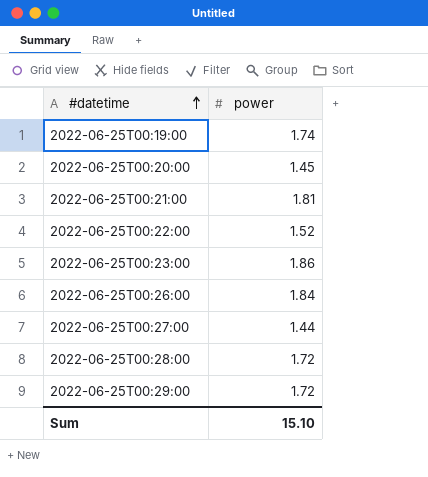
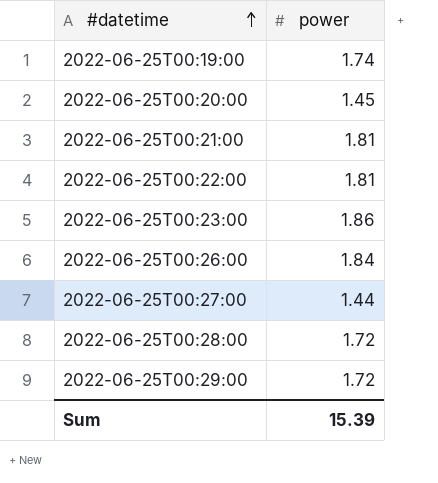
2022-06-25T00:22:00 | power: 1.52 -> 1.81
Sum | power: 15.10 -> 15.39

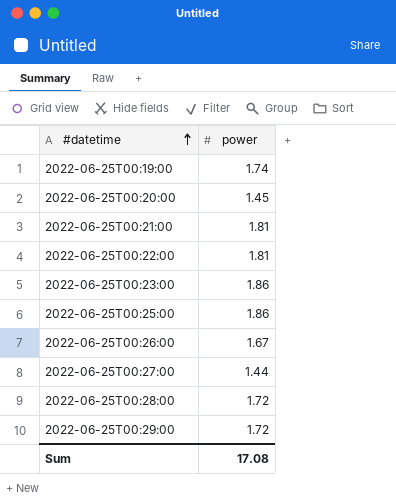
row 2022-06-25T00:25:00: none -> 1.86
2022-06-25T00:26:00 | power: 1.84 -> 1.67
Sum | power: 15.39 -> 17.08

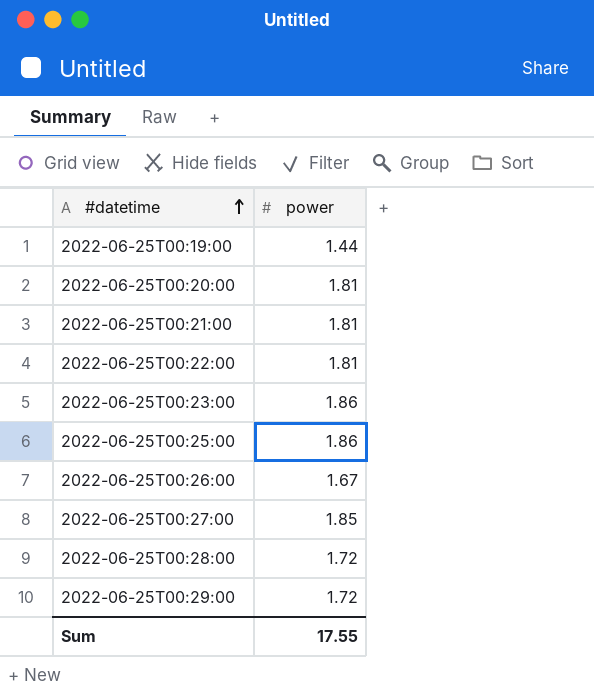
2022-06-25T00:19:00 | power: 1.74 -> 1.44
2022-06-25T00:20:00 | power: 1.45 -> 1.81
2022-06-25T00:27:00 | power: 1.44 -> 1.85
Sum | power: 17.08 -> 17.55

